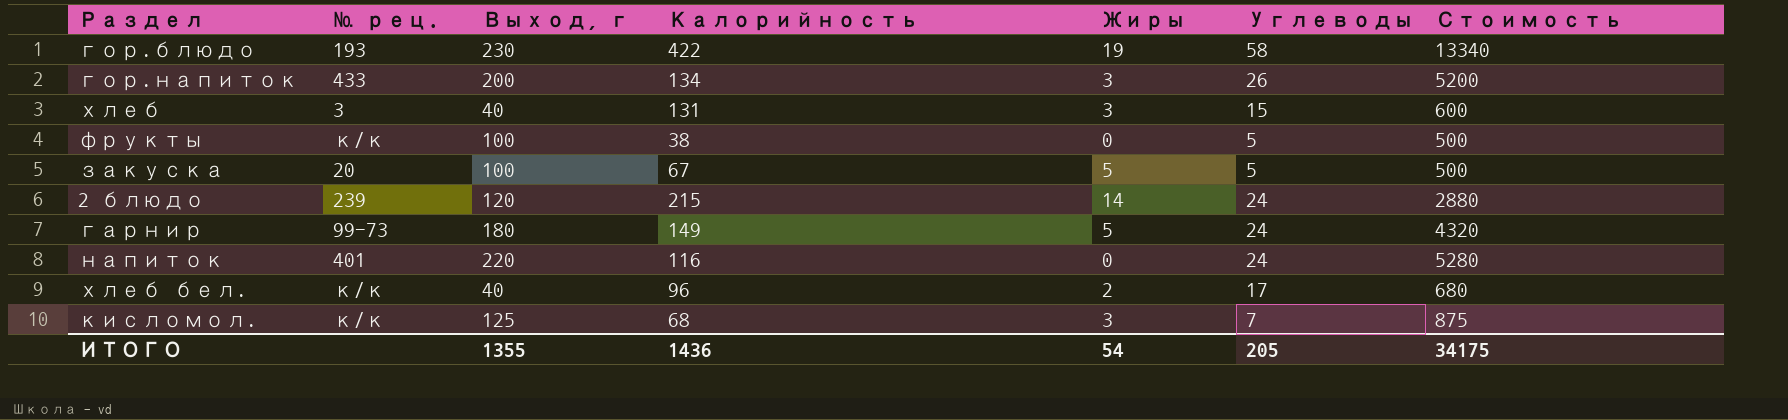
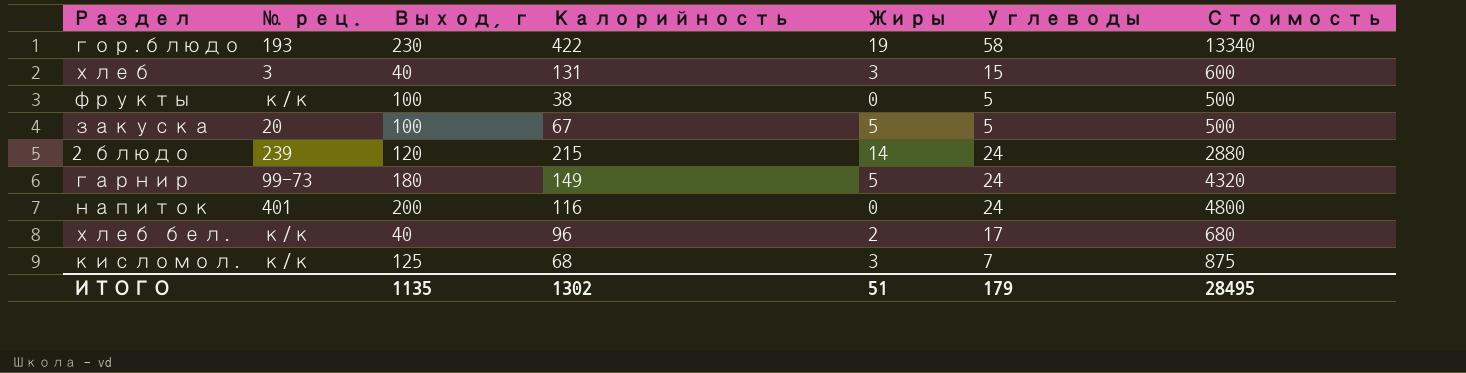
row гор.напиток: 433 | 200 | 134 | 3 | 26 | 5200 -> none
напиток | Выход, г: 220 -> 200
напиток | Стоимость: 5280 -> 4800
ИТОГО | Выход, г: 1355 -> 1135
ИТОГО | Калорийность: 1436 -> 1302
ИТОГО | Жиры: 54 -> 51
ИТОГО | Углеводы: 205 -> 179
ИТОГО | Стоимость: 34175 -> 28495

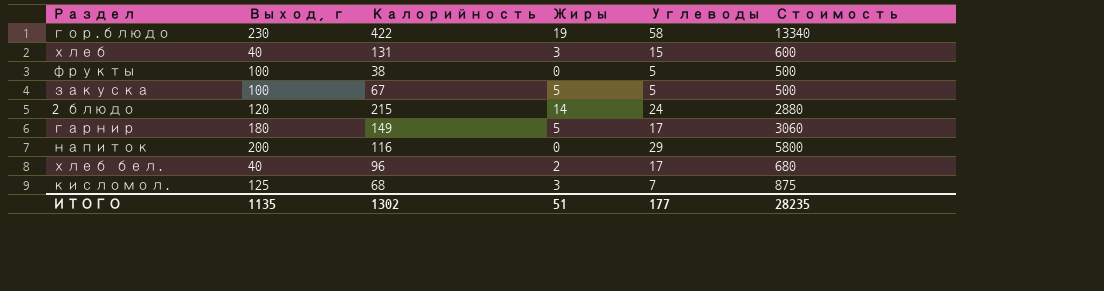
column № рец. | position: 2 -> none
гарнир | Углеводы: 24 -> 17
гарнир | Стоимость: 4320 -> 3060
напиток | Углеводы: 24 -> 29
напиток | Стоимость: 4800 -> 5800
ИТОГО | Углеводы: 179 -> 177
ИТОГО | Стоимость: 28495 -> 28235

